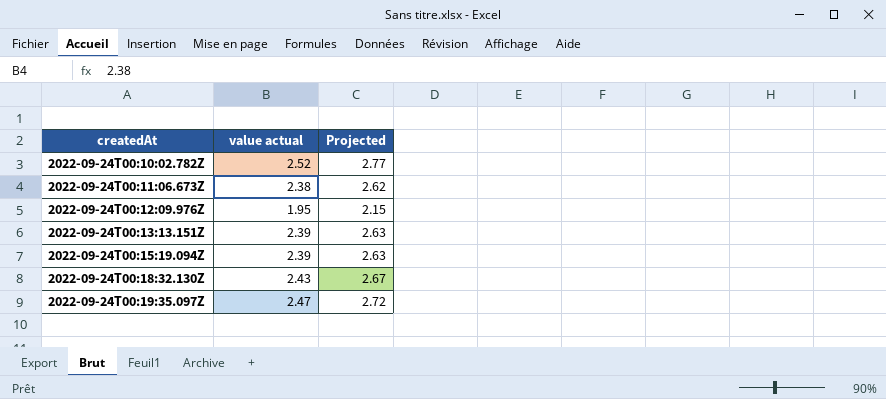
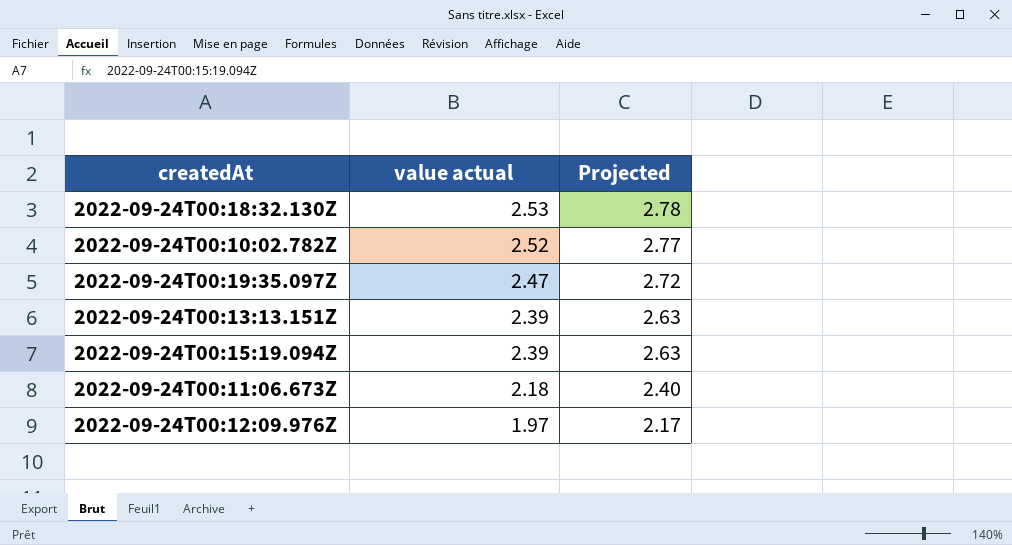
row order: createdAt ascending -> value actual descending
2022-09-24T00:18:32.130Z | value actual: 2.43 -> 2.53
2022-09-24T00:18:32.130Z | Projected: 2.67 -> 2.78
2022-09-24T00:11:06.673Z | value actual: 2.38 -> 2.18
2022-09-24T00:11:06.673Z | Projected: 2.62 -> 2.40
2022-09-24T00:12:09.976Z | value actual: 1.95 -> 1.97
2022-09-24T00:12:09.976Z | Projected: 2.15 -> 2.17

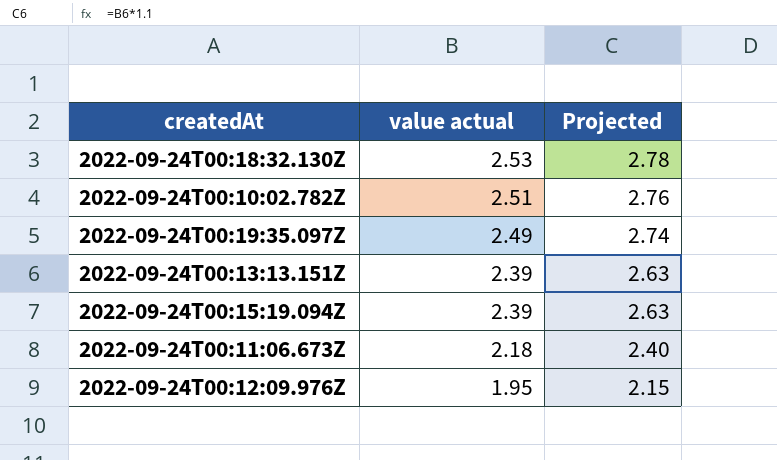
2022-09-24T00:10:02.782Z | value actual: 2.52 -> 2.51
2022-09-24T00:10:02.782Z | Projected: 2.77 -> 2.76
2022-09-24T00:19:35.097Z | value actual: 2.47 -> 2.49
2022-09-24T00:19:35.097Z | Projected: 2.72 -> 2.74
2022-09-24T00:12:09.976Z | value actual: 1.97 -> 1.95
2022-09-24T00:12:09.976Z | Projected: 2.17 -> 2.15

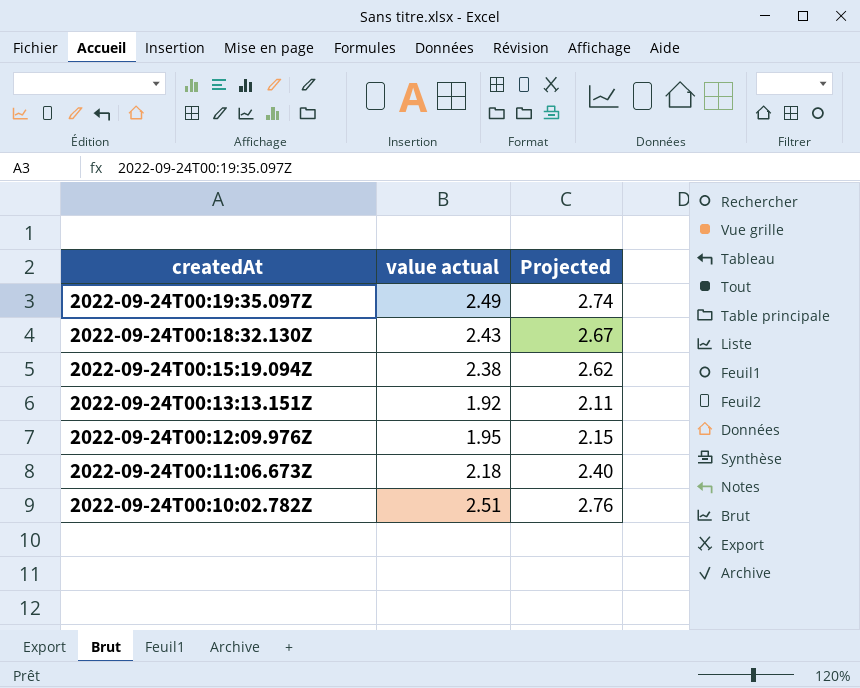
row order: value actual descending -> createdAt descending
2022-09-24T00:18:32.130Z | value actual: 2.53 -> 2.43
2022-09-24T00:18:32.130Z | Projected: 2.78 -> 2.67
2022-09-24T00:15:19.094Z | value actual: 2.39 -> 2.38
2022-09-24T00:15:19.094Z | Projected: 2.63 -> 2.62
2022-09-24T00:13:13.151Z | value actual: 2.39 -> 1.92
2022-09-24T00:13:13.151Z | Projected: 2.63 -> 2.11

